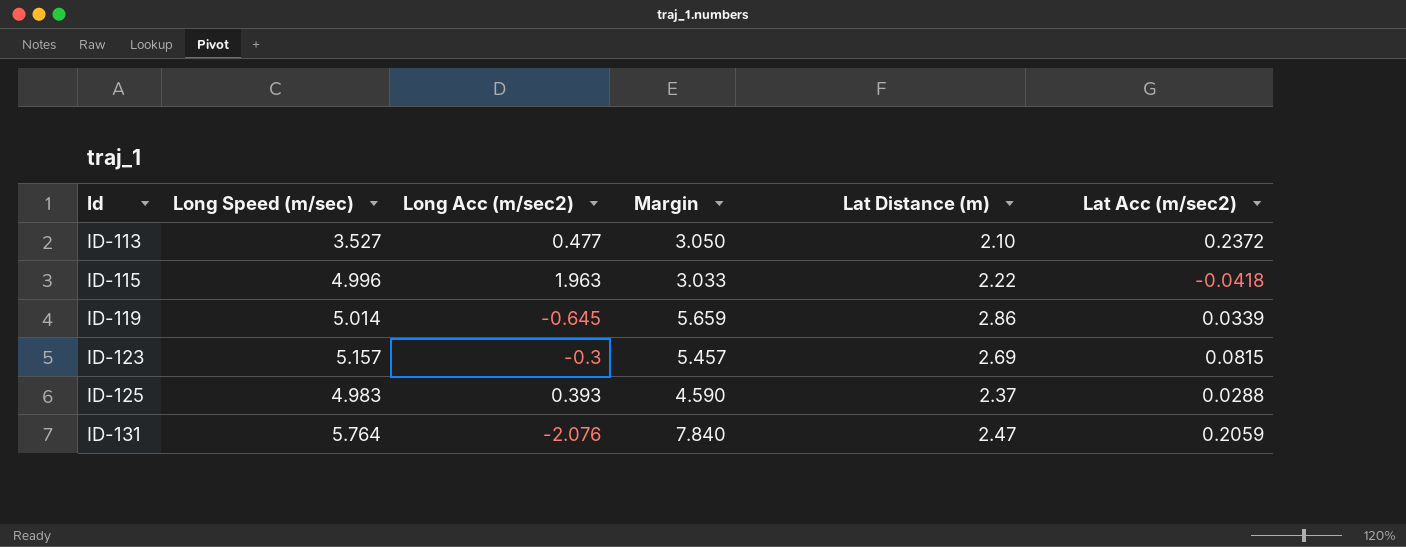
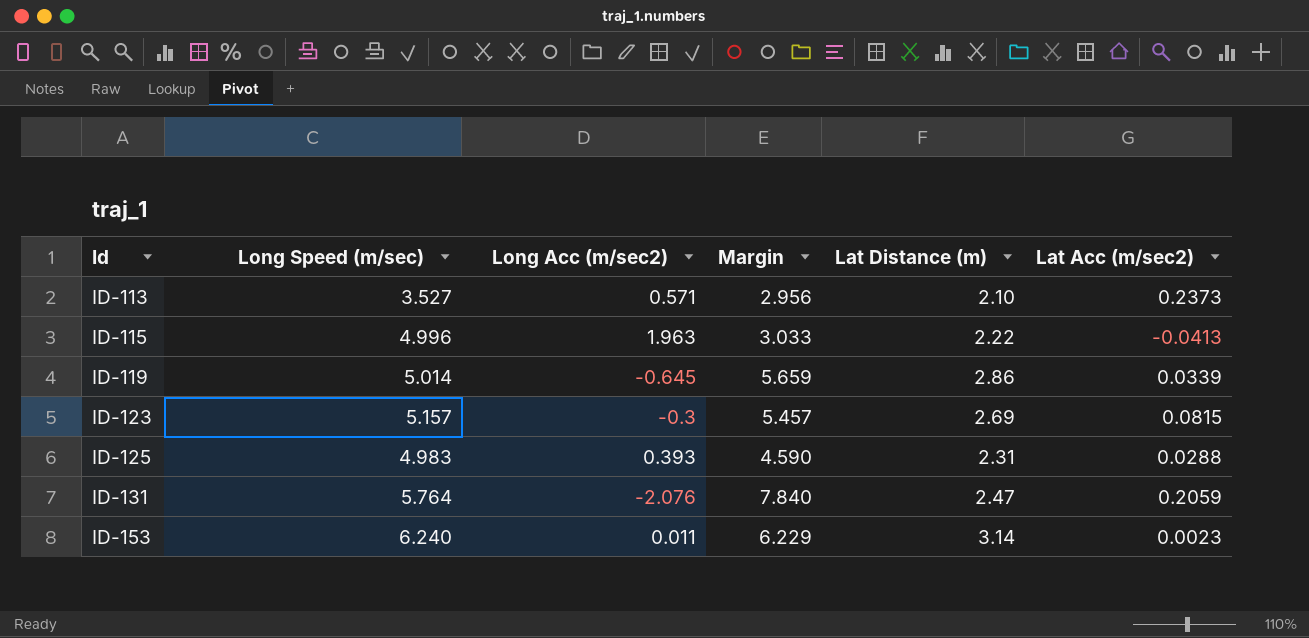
ID-113 | Long Acc (m/sec2): 0.477 -> 0.571
ID-113 | Margin: 3.050 -> 2.956
ID-113 | Lat Acc (m/sec2): 0.2372 -> 0.2373
ID-115 | Lat Acc (m/sec2): -0.0418 -> -0.0413
ID-125 | Lat Distance (m): 2.37 -> 2.31
row ID-153: none -> 6.240 | 0.011 | 6.229 | 3.14 | 0.0023

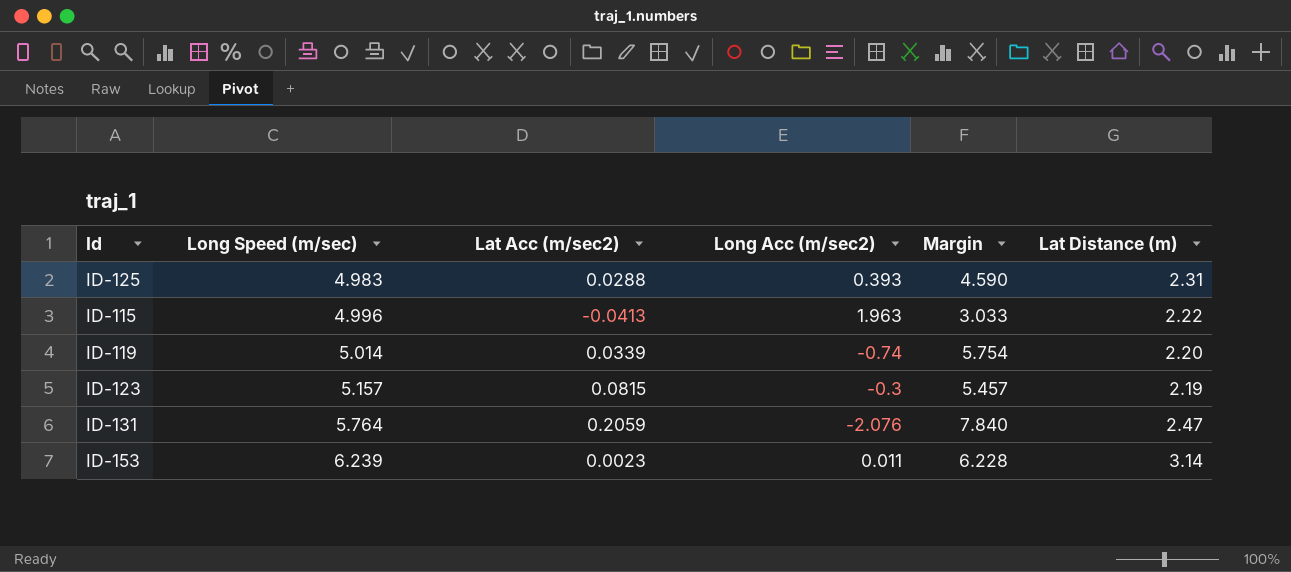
row order: Id ascending -> Long Speed (m/sec) ascending
column Lat Acc (m/sec2) | position: 6 -> 3
row ID-113: 3.527 | 0.571 | 2.956 | 2.10 | 0.2373 -> none
ID-119 | Long Acc (m/sec2): -0.645 -> -0.74
ID-119 | Margin: 5.659 -> 5.754
ID-119 | Lat Distance (m): 2.86 -> 2.20
ID-123 | Lat Distance (m): 2.69 -> 2.19
ID-153 | Long Speed (m/sec): 6.240 -> 6.239
ID-153 | Margin: 6.229 -> 6.228

